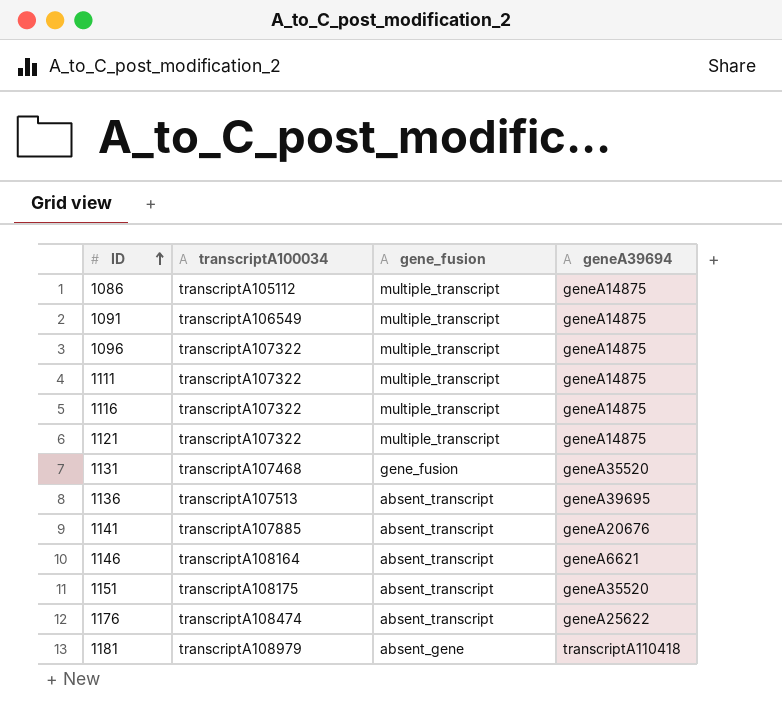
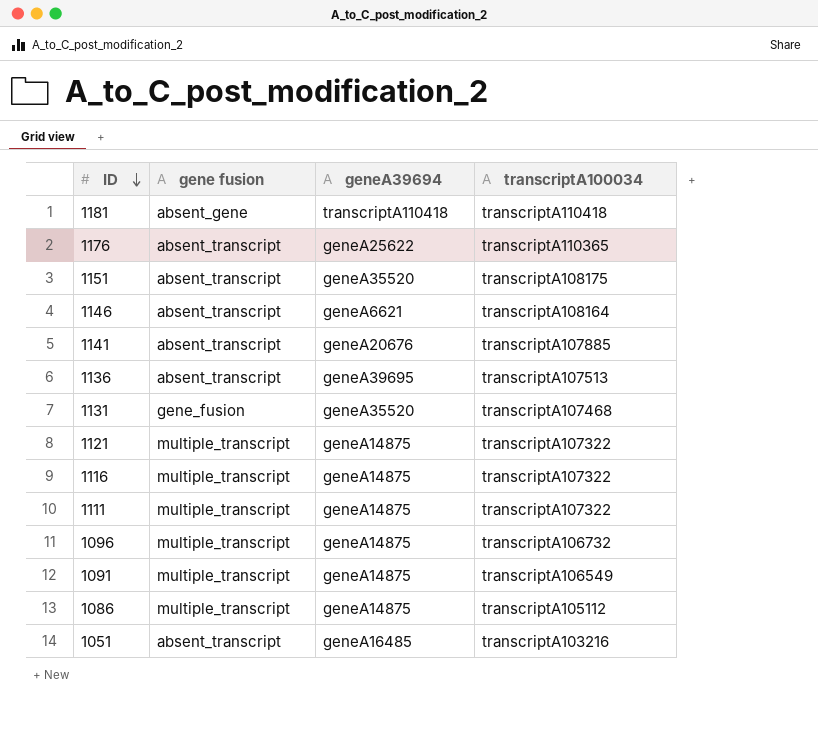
row order: ID ascending -> ID descending
column name: gene_fusion -> gene fusion
column transcriptA100034 | position: 2 -> 4
1181 | transcriptA100034: transcriptA108979 -> transcriptA110418
1176 | transcriptA100034: transcriptA108474 -> transcriptA110365
1096 | transcriptA100034: transcriptA107322 -> transcriptA106732
row 1051: none -> absent_transcript | geneA16485 | transcriptA103216

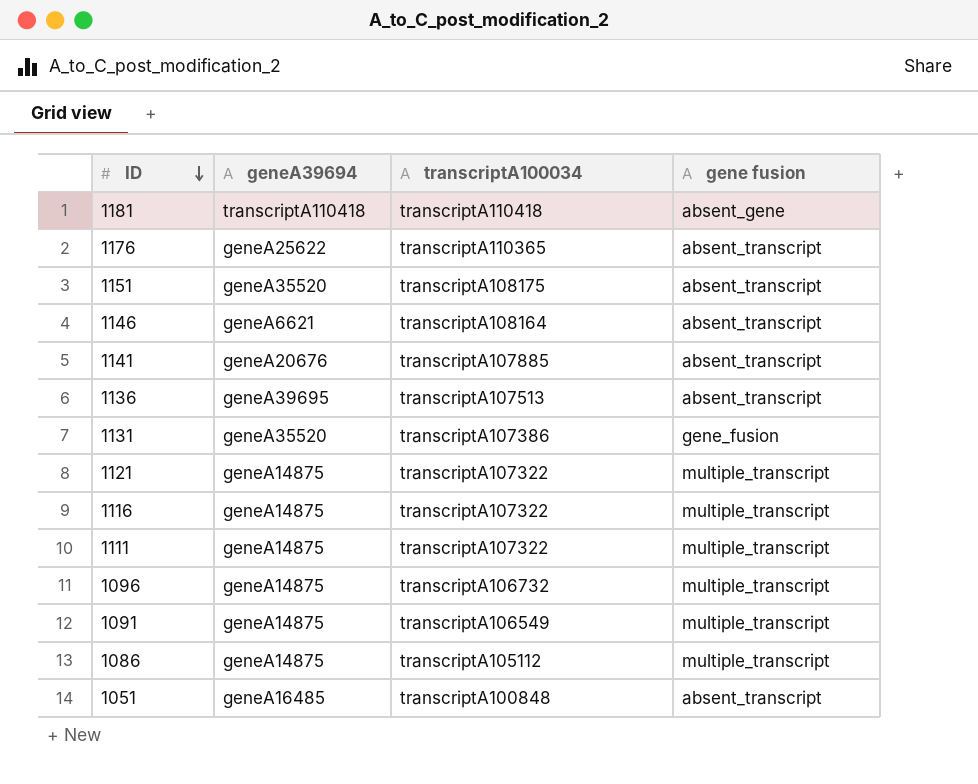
column gene fusion | position: 2 -> 4
1131 | transcriptA100034: transcriptA107468 -> transcriptA107386
1051 | transcriptA100034: transcriptA103216 -> transcriptA100848

